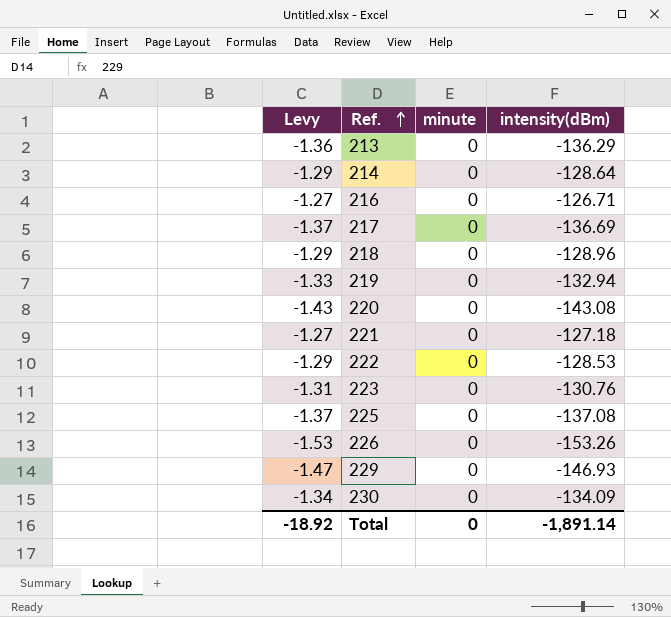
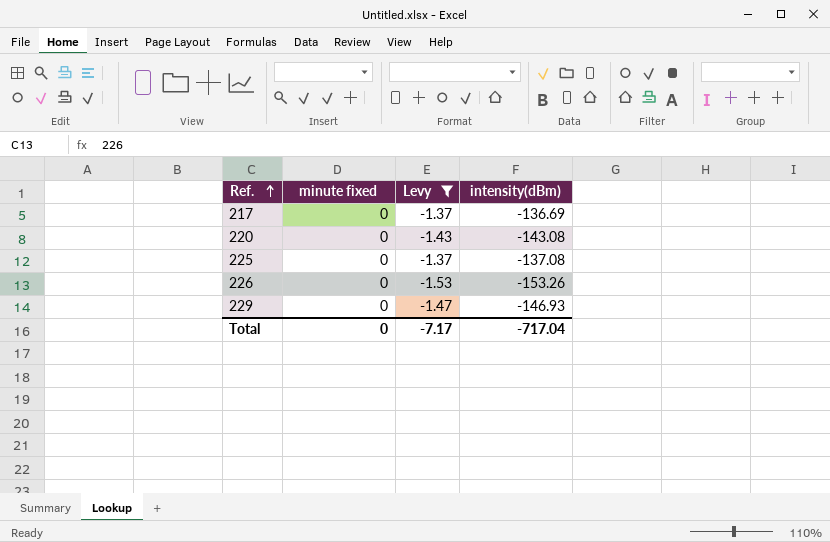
filter: none -> Levy <= -1.37
column name: minute -> minute fixed
column Levy | position: 1 -> 3
Total | Levy: -18.92 -> -7.17
Total | intensity(dBm): -1,891.14 -> -717.04

